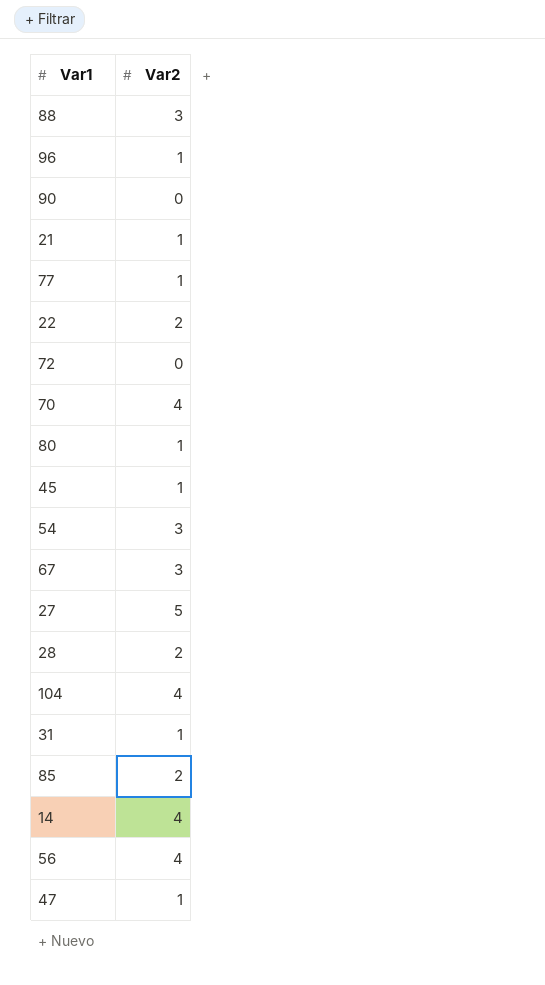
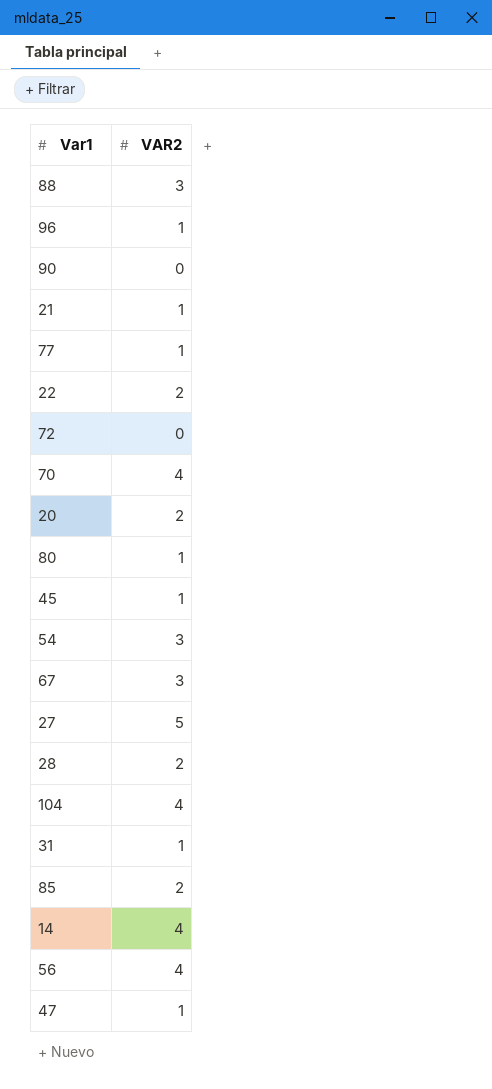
column name: Var2 -> VAR2
row 20: none -> 2

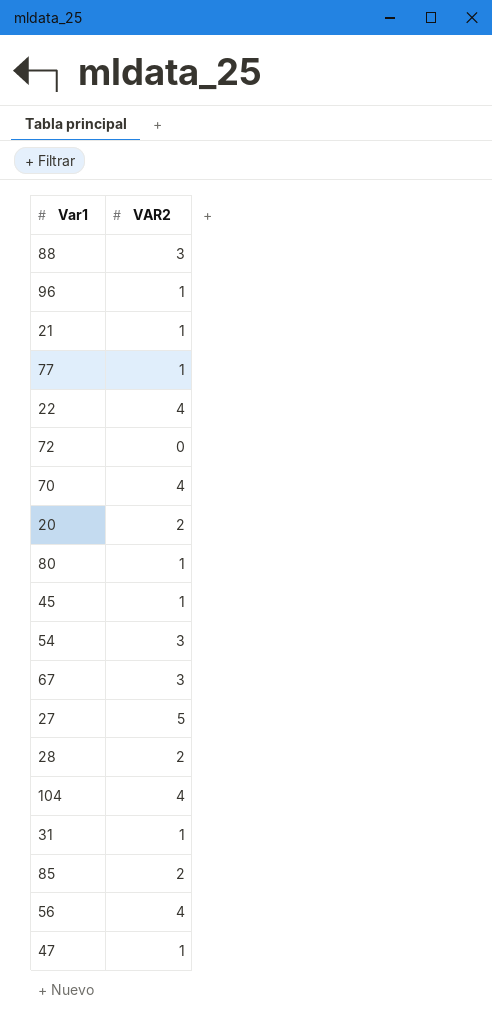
row 90: 0 -> none
row 14: 4 -> none
22 | VAR2: 2 -> 4

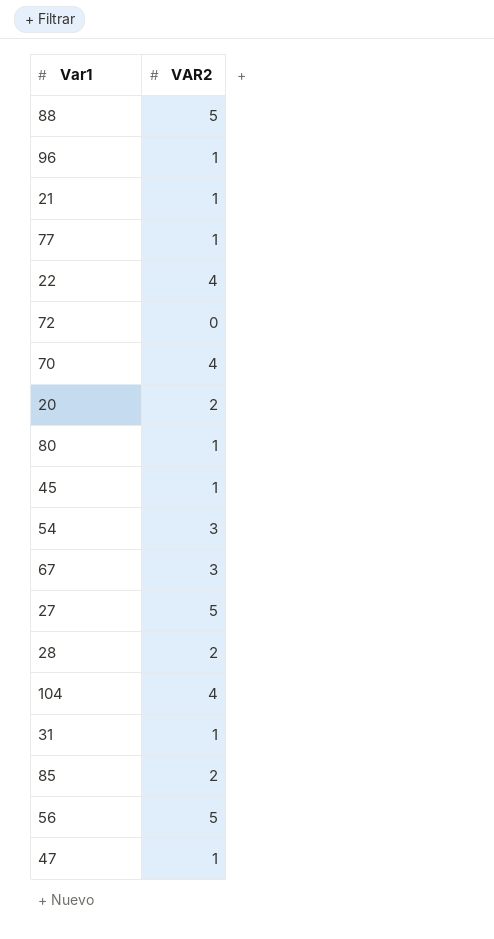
88 | VAR2: 3 -> 5
56 | VAR2: 4 -> 5

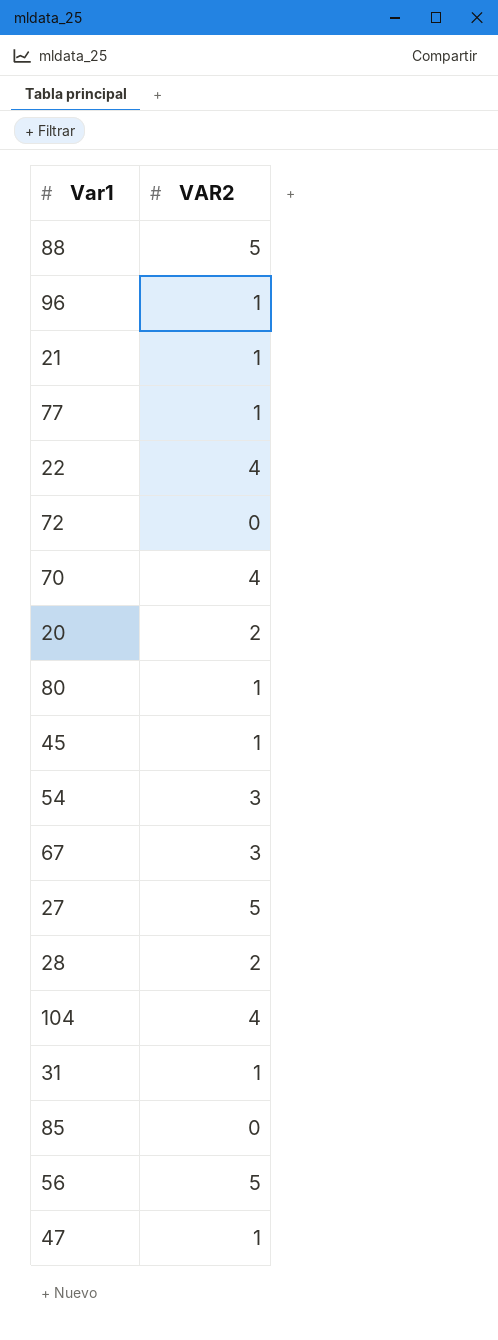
85 | VAR2: 2 -> 0

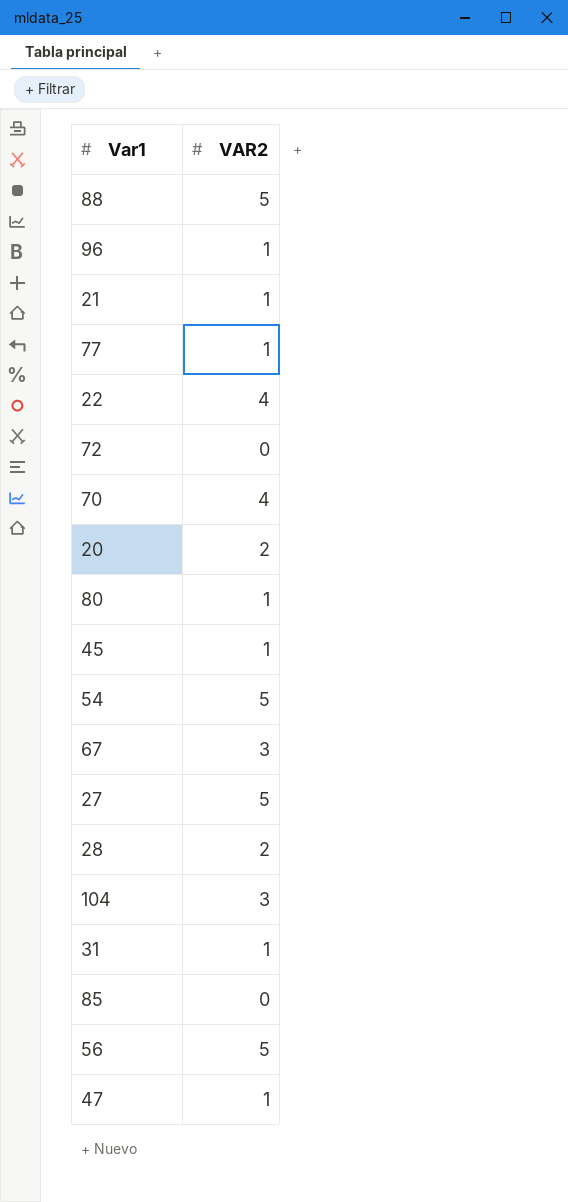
54 | VAR2: 3 -> 5
104 | VAR2: 4 -> 3

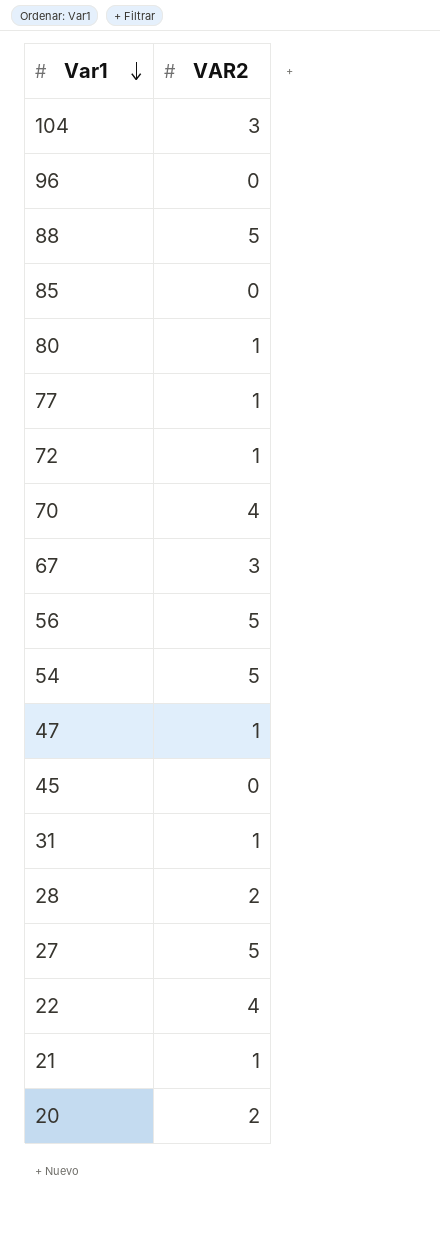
row order: none -> Var1 descending
96 | VAR2: 1 -> 0
72 | VAR2: 0 -> 1
45 | VAR2: 1 -> 0

